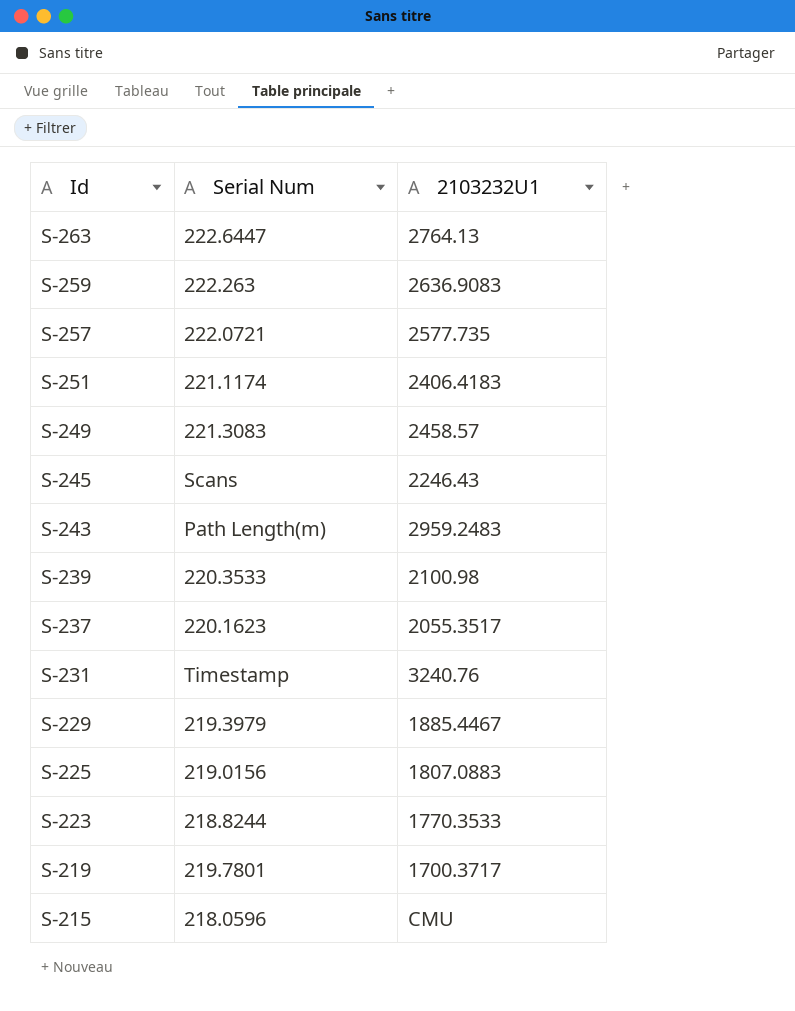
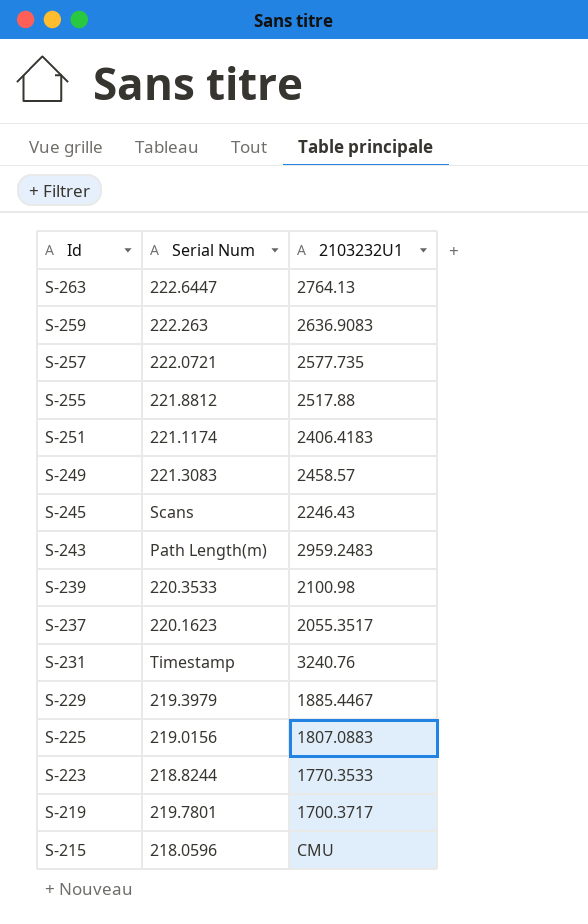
row S-255: none -> 221.8812 | 2517.88

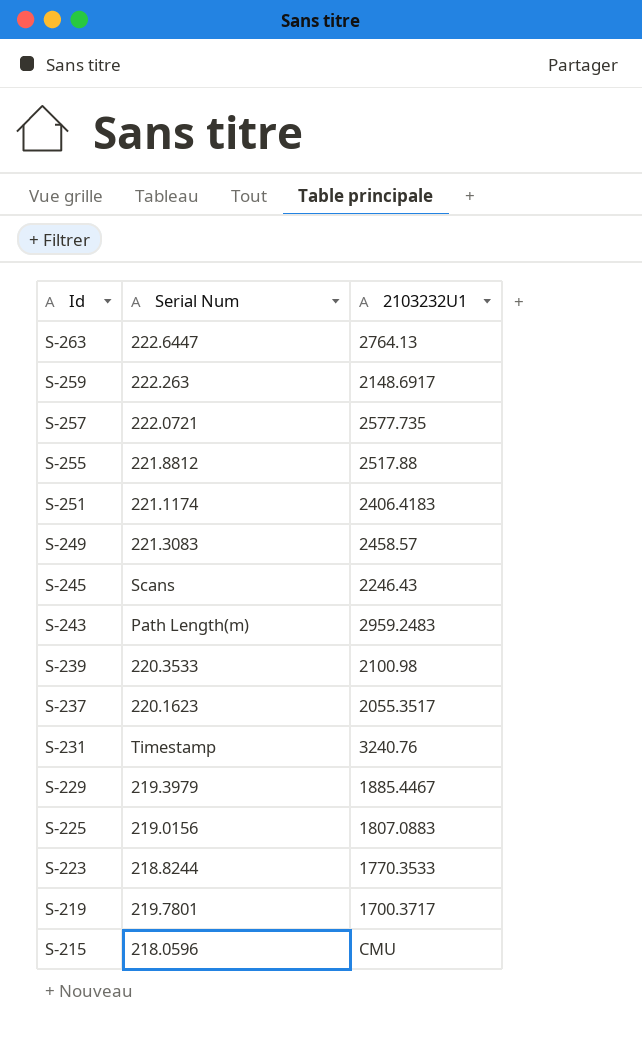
S-259 | 2103232U1: 2636.9083 -> 2148.6917

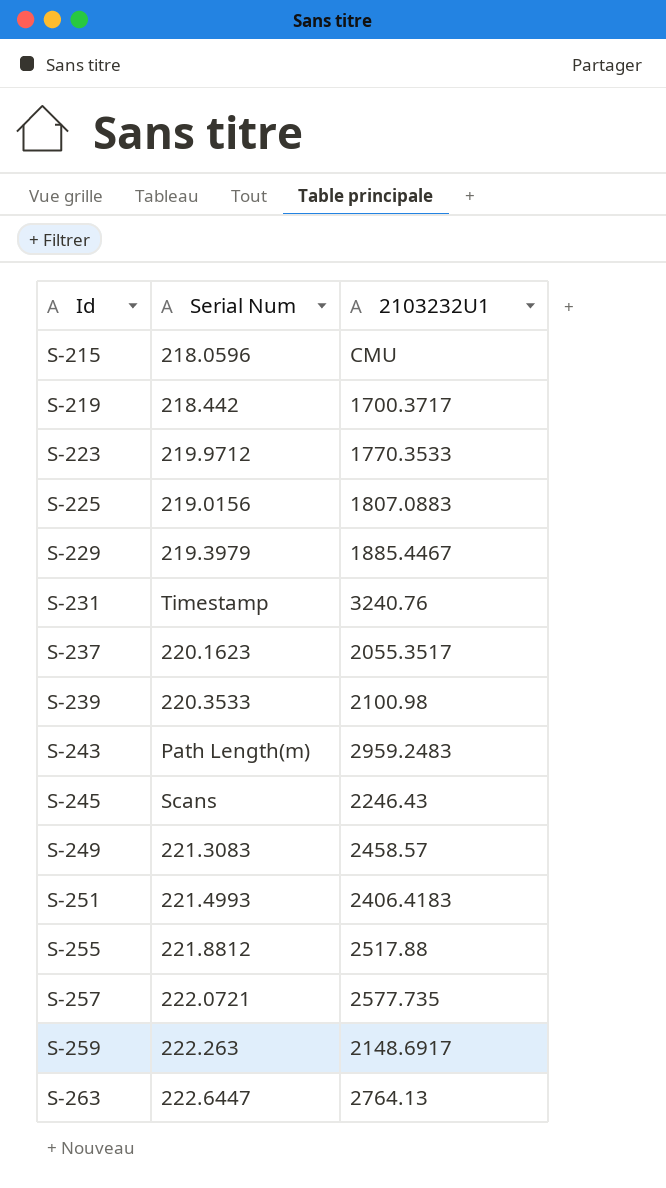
row order: Id descending -> Id ascending
S-219 | Serial Num: 219.7801 -> 218.442
S-223 | Serial Num: 218.8244 -> 219.9712
S-251 | Serial Num: 221.1174 -> 221.4993

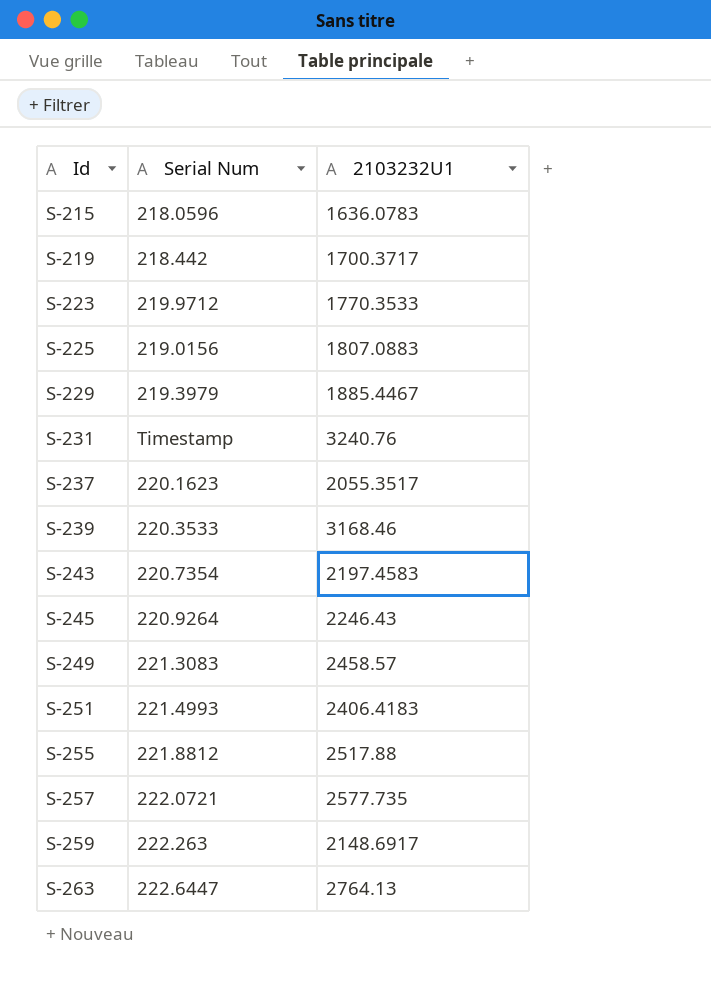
S-215 | 2103232U1: CMU -> 1636.0783
S-239 | 2103232U1: 2100.98 -> 3168.46
S-243 | Serial Num: Path Length(m) -> 220.7354
S-243 | 2103232U1: 2959.2483 -> 2197.4583
S-245 | Serial Num: Scans -> 220.9264

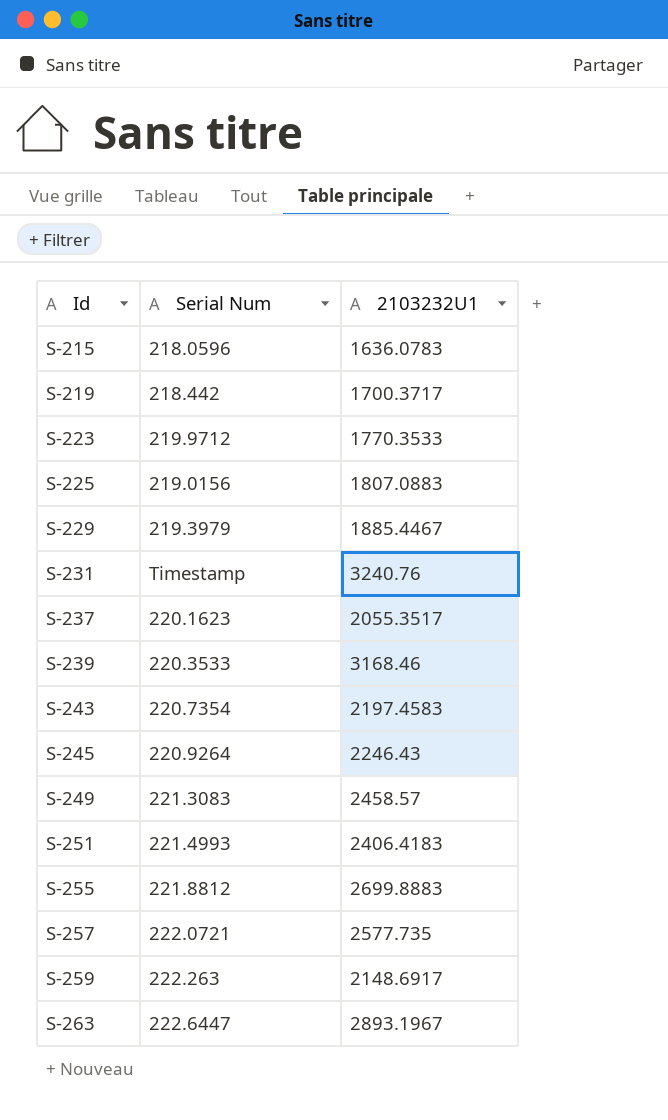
S-255 | 2103232U1: 2517.88 -> 2699.8883
S-263 | 2103232U1: 2764.13 -> 2893.1967

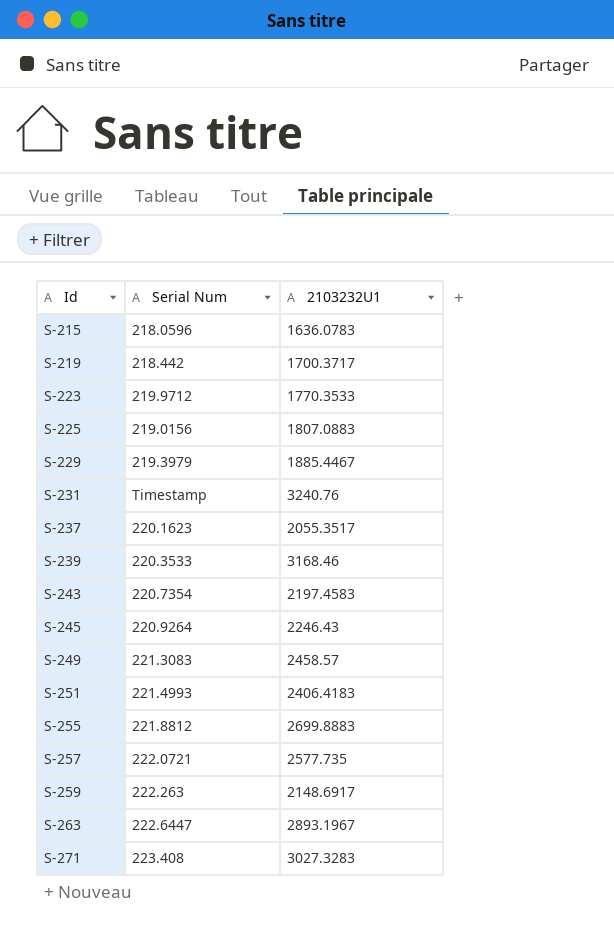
row S-271: none -> 223.408 | 3027.3283

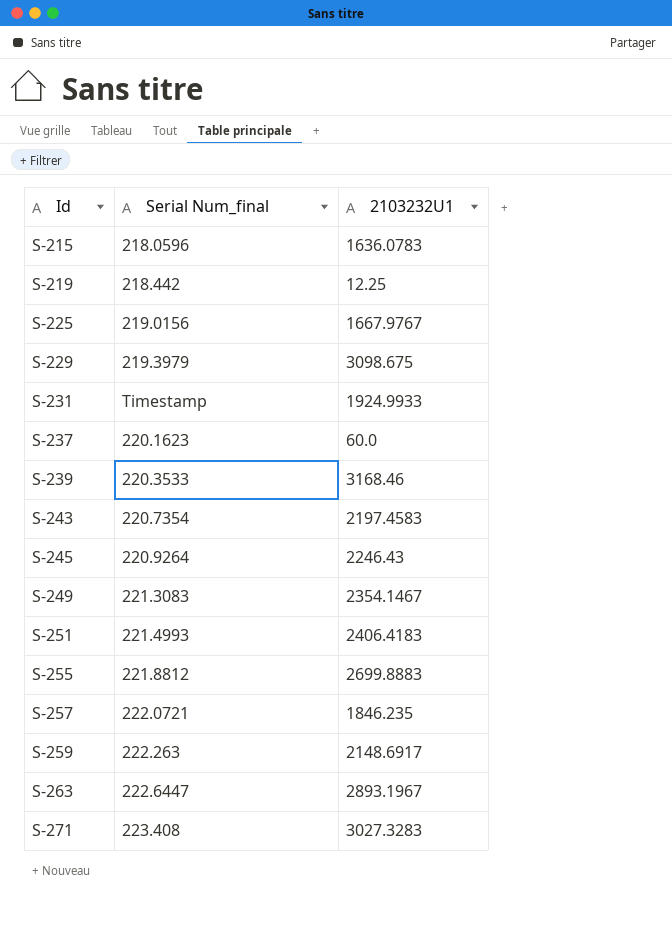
column name: Serial Num -> Serial Num_final
row S-223: 219.9712 | 1770.3533 -> none
S-219 | 2103232U1: 1700.3717 -> 12.25
S-225 | 2103232U1: 1807.0883 -> 1667.9767
S-229 | 2103232U1: 1885.4467 -> 3098.675
S-231 | 2103232U1: 3240.76 -> 1924.9933
S-237 | 2103232U1: 2055.3517 -> 60.0
S-249 | 2103232U1: 2458.57 -> 2354.1467
S-257 | 2103232U1: 2577.735 -> 1846.235

